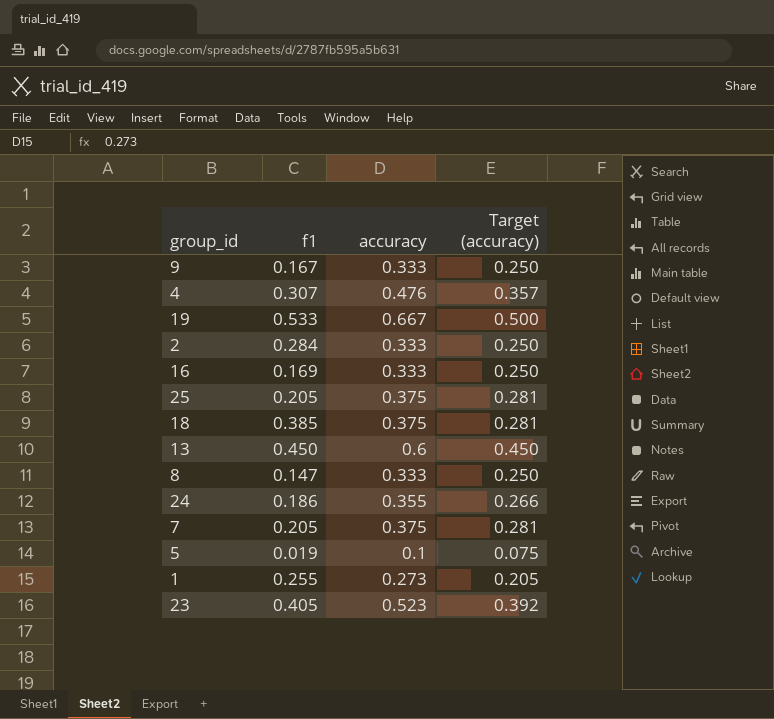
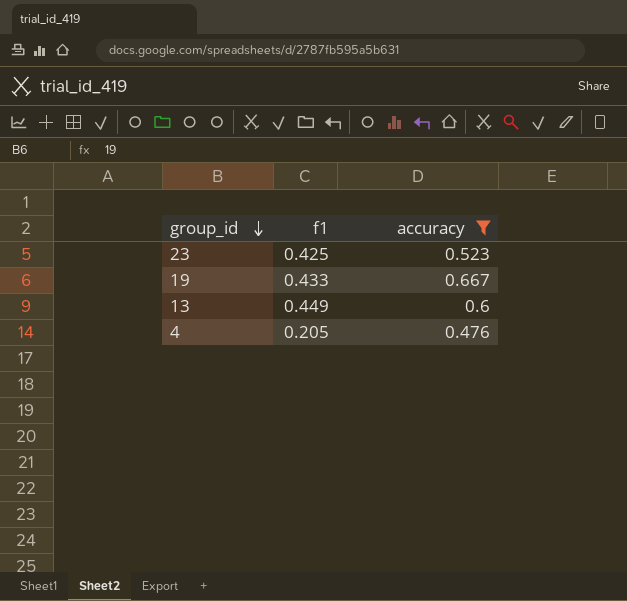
filter: none -> accuracy >= 0.476
row order: none -> group_id descending
column Target (accuracy) | formula: [accuracy] * 0.75 -> none
23 | f1: 0.405 -> 0.425
19 | f1: 0.533 -> 0.433
13 | f1: 0.450 -> 0.449
4 | f1: 0.307 -> 0.205

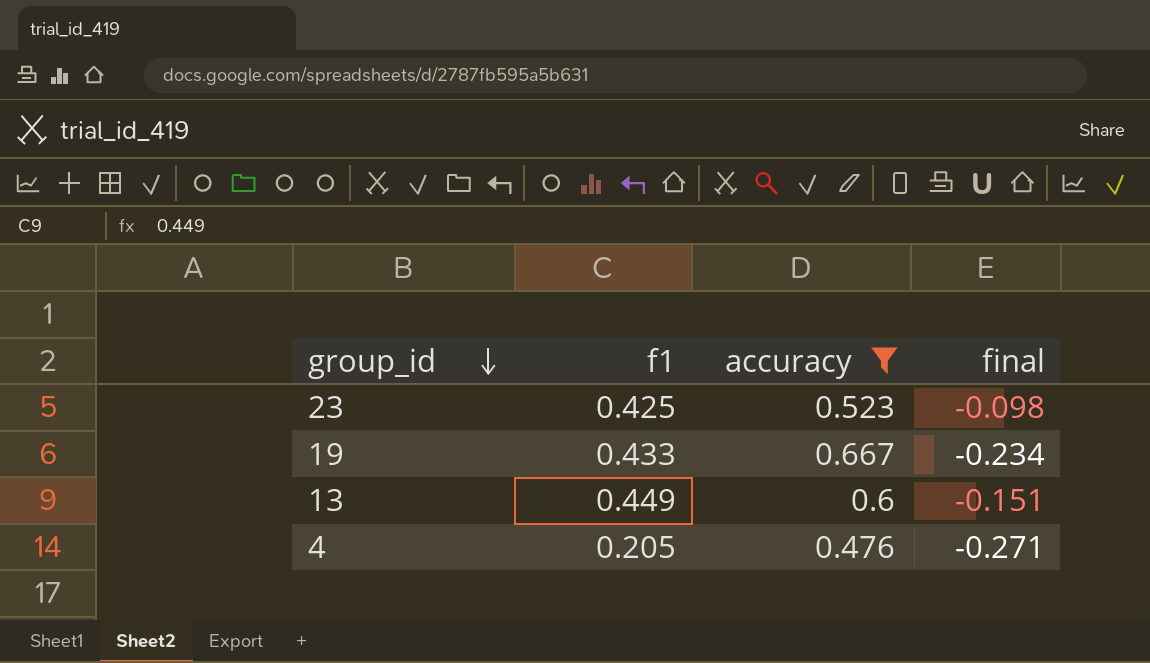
column final | formula: none -> [f1] - [accuracy]

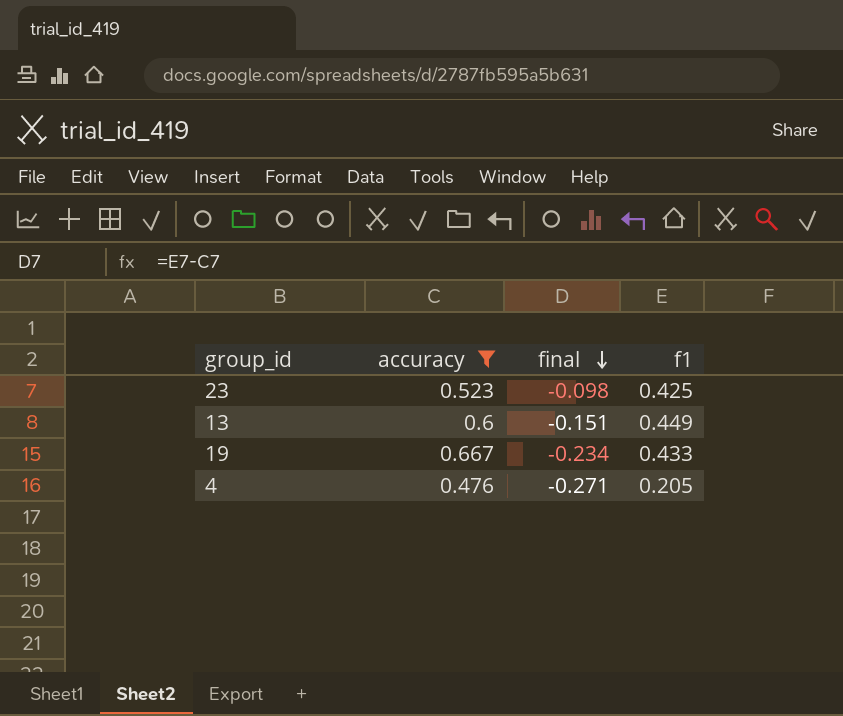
row order: group_id descending -> final descending
column f1 | position: 2 -> 4

